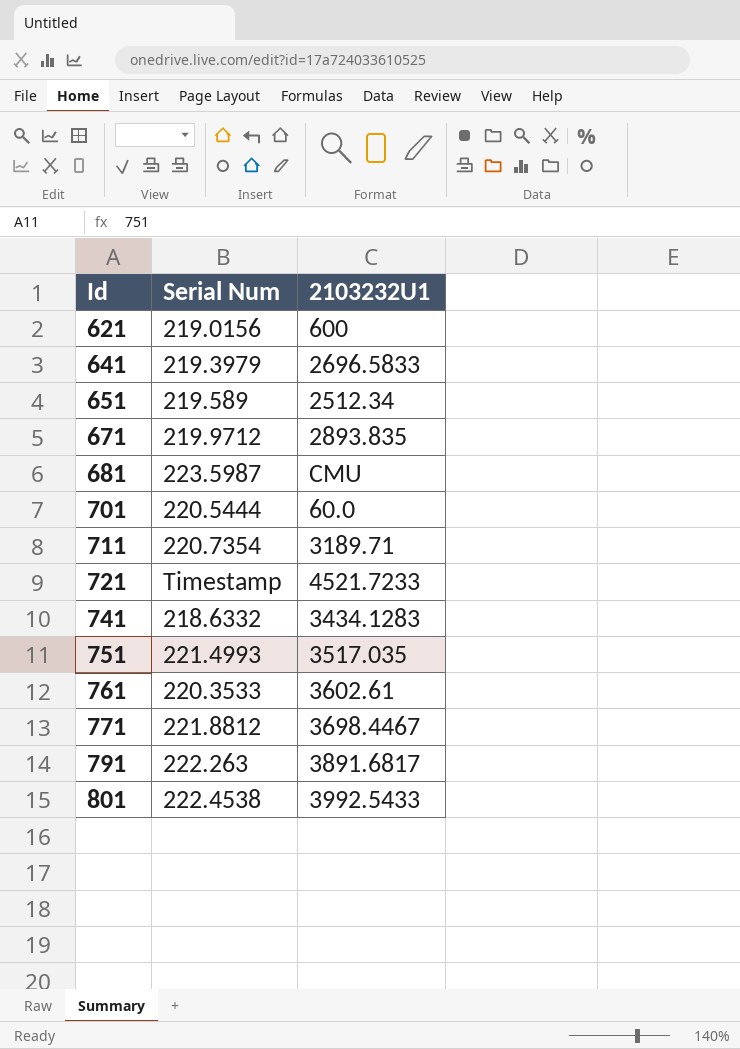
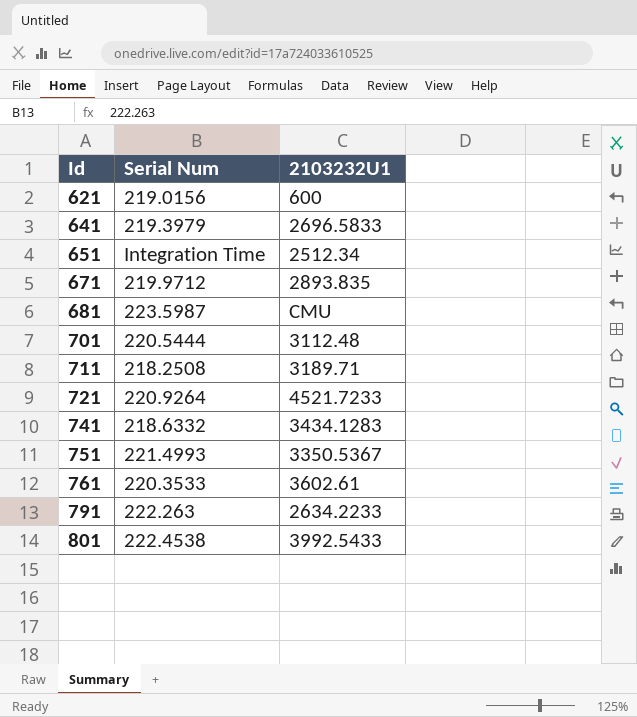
row 771: 221.8812 | 3698.4467 -> none
651 | Serial Num: 219.589 -> Integration Time
701 | 2103232U1: 60.0 -> 3112.48
711 | Serial Num: 220.7354 -> 218.2508
721 | Serial Num: Timestamp -> 220.9264
751 | 2103232U1: 3517.035 -> 3350.5367
791 | 2103232U1: 3891.6817 -> 2634.2233

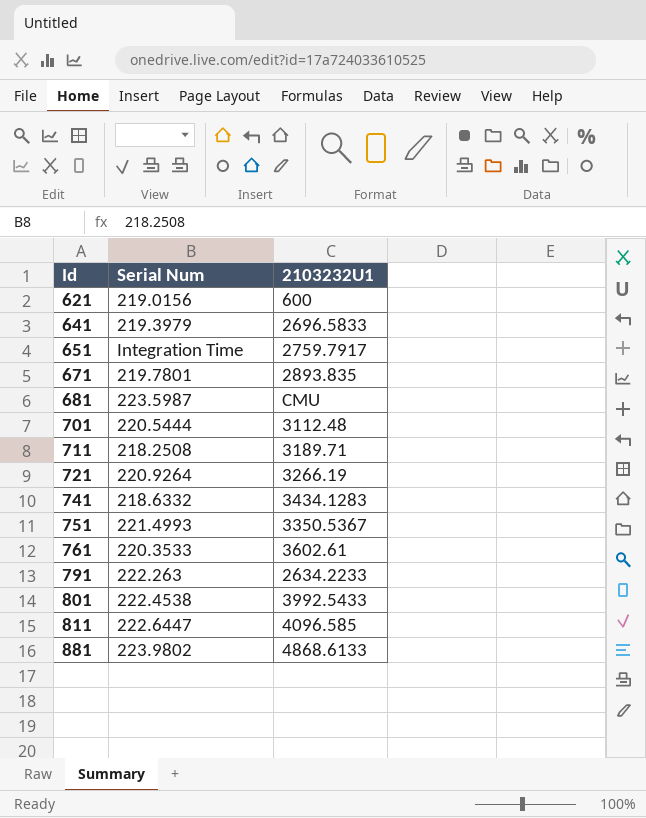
651 | 2103232U1: 2512.34 -> 2759.7917
671 | Serial Num: 219.9712 -> 219.7801
721 | 2103232U1: 4521.7233 -> 3266.19
row 811: none -> 222.6447 | 4096.585
row 881: none -> 223.9802 | 4868.6133

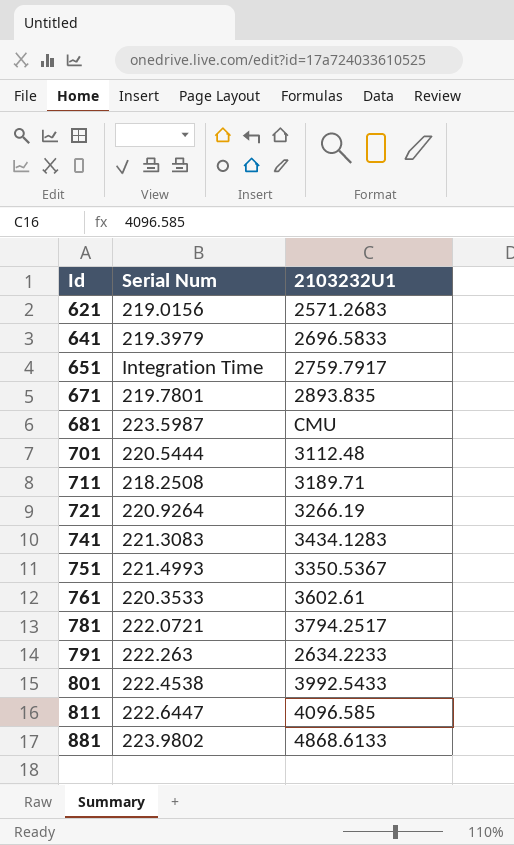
621 | 2103232U1: 600 -> 2571.2683
741 | Serial Num: 218.6332 -> 221.3083
row 781: none -> 222.0721 | 3794.2517

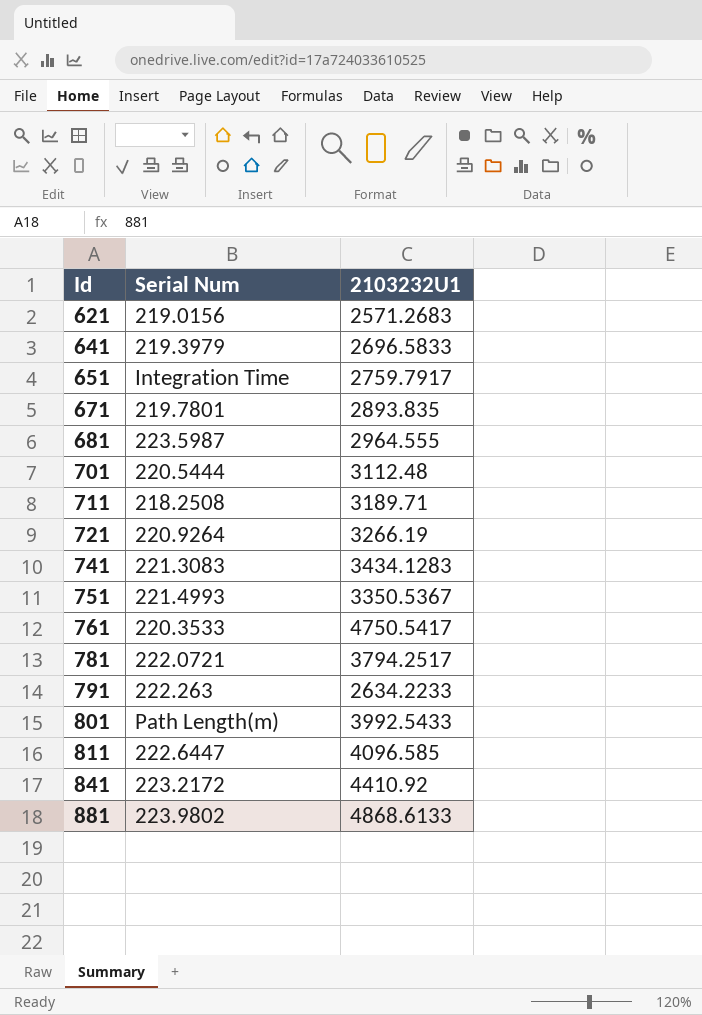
681 | 2103232U1: CMU -> 2964.555
761 | 2103232U1: 3602.61 -> 4750.5417
801 | Serial Num: 222.4538 -> Path Length(m)
row 841: none -> 223.2172 | 4410.92

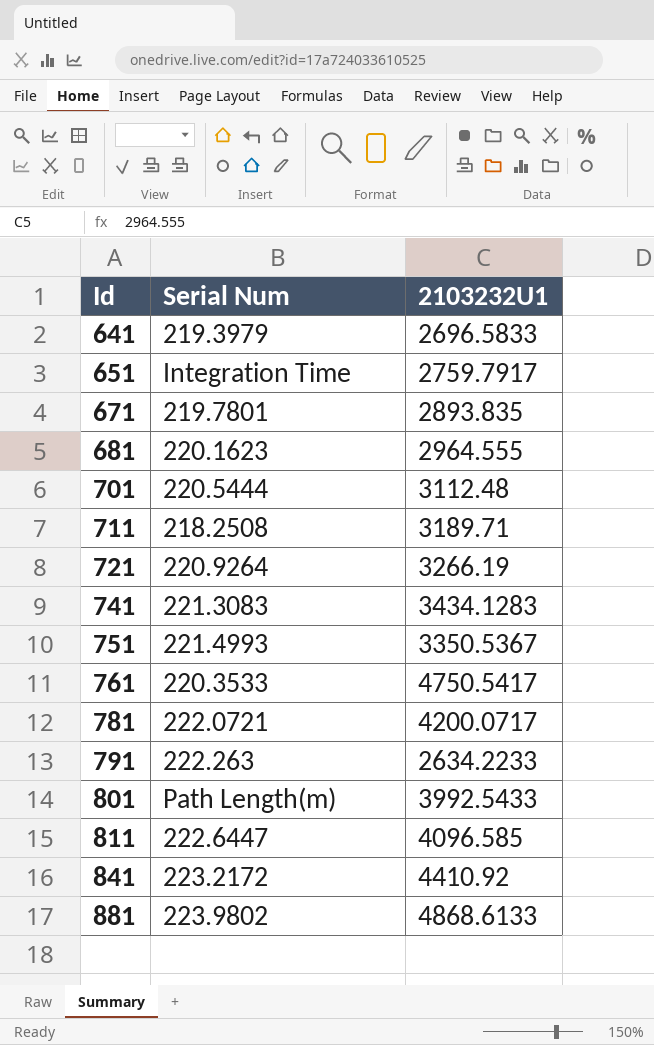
row 621: 219.0156 | 2571.2683 -> none
681 | Serial Num: 223.5987 -> 220.1623
781 | 2103232U1: 3794.2517 -> 4200.0717

